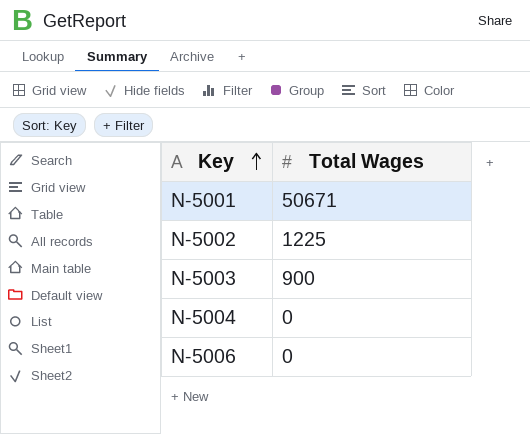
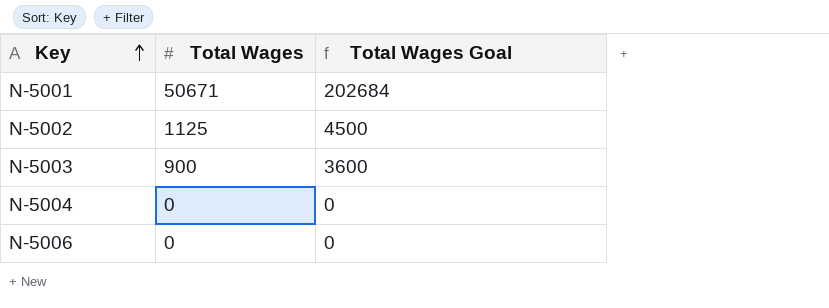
column Total Wages Goal | formula: none -> [Total Wages] * 4
N-5002 | Total Wages: 1225 -> 1125

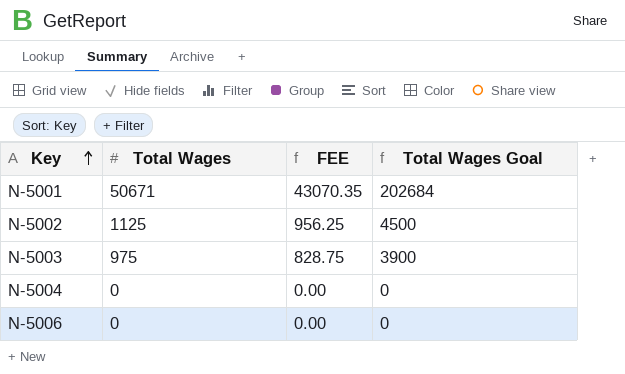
column FEE | formula: none -> [Total Wages] * 0.85
N-5003 | Total Wages: 900 -> 975
N-5003 | Total Wages Goal: 3600 -> 3900

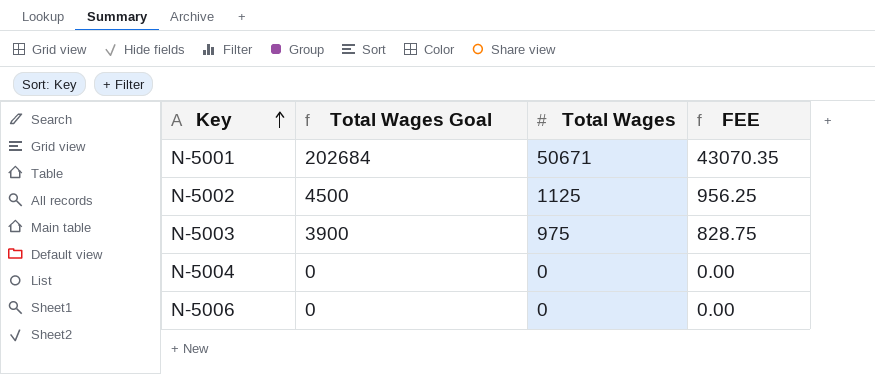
column Total Wages Goal | position: 4 -> 2

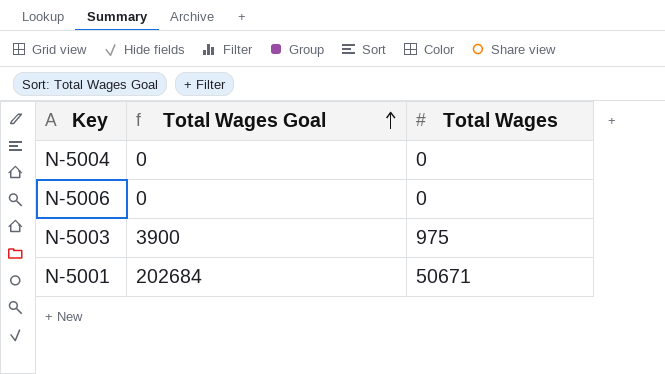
row order: Key ascending -> Total Wages Goal ascending
column FEE | formula: [Total Wages] * 0.85 -> none
row N-5002: 4500 | 1125 | 956.25 -> none

